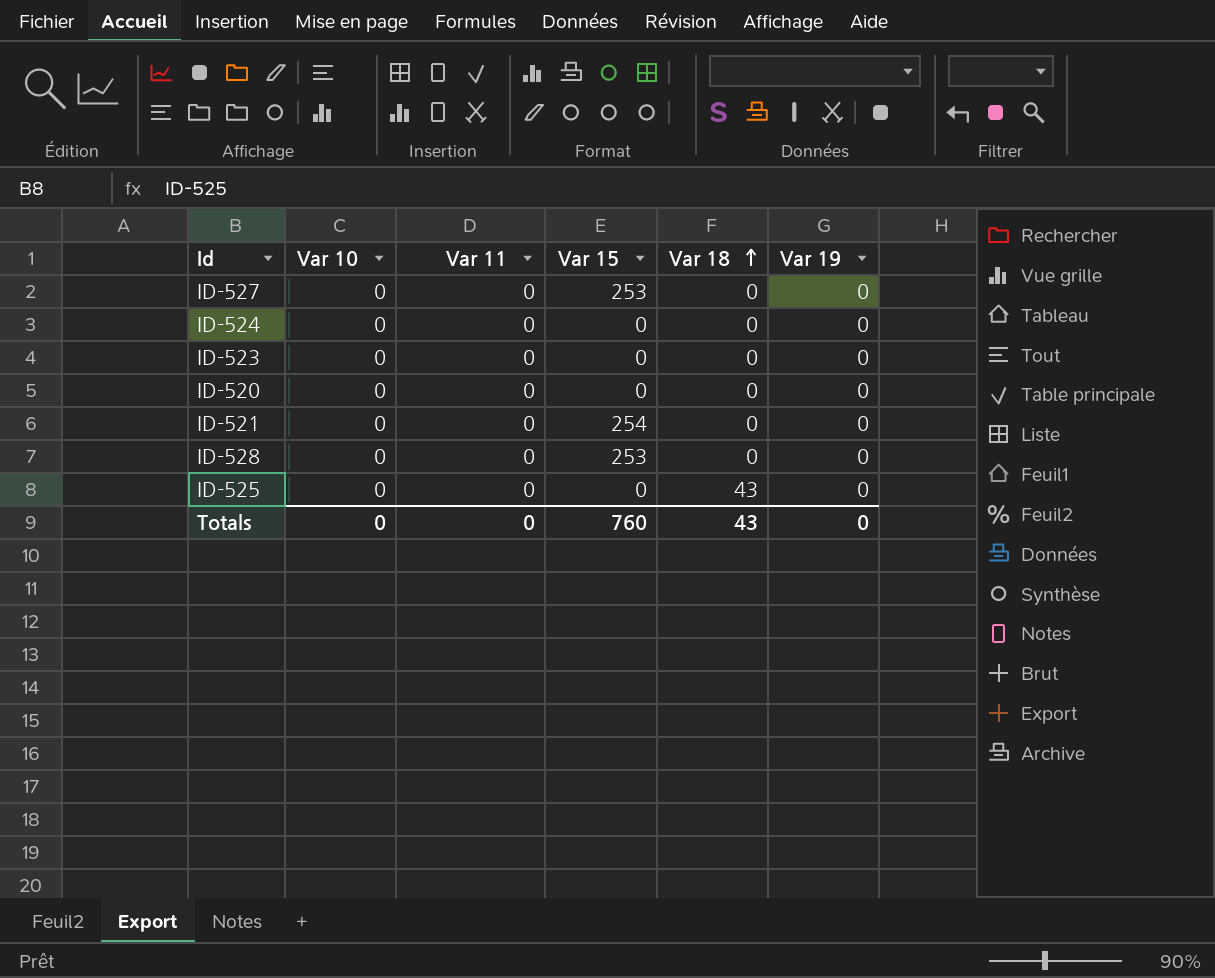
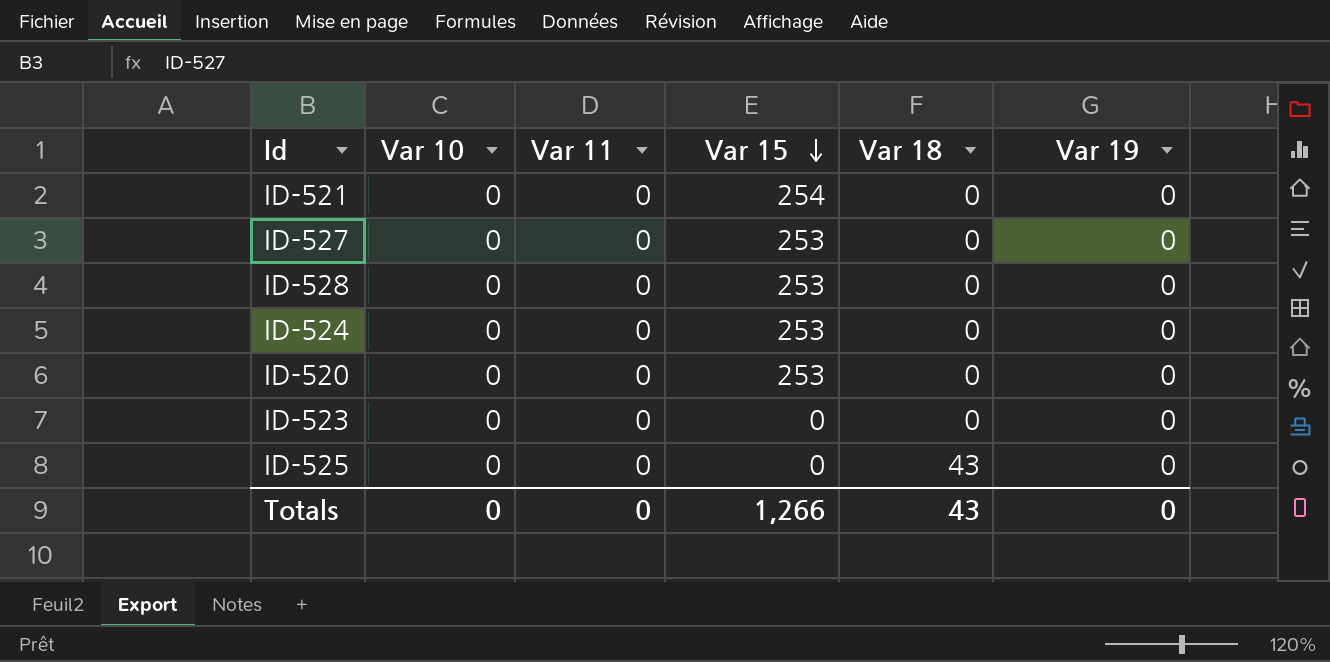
row order: Var 18 ascending -> Var 15 descending
ID-524 | Var 15: 0 -> 253
ID-520 | Var 15: 0 -> 253
Totals | Var 15: 760 -> 1,266

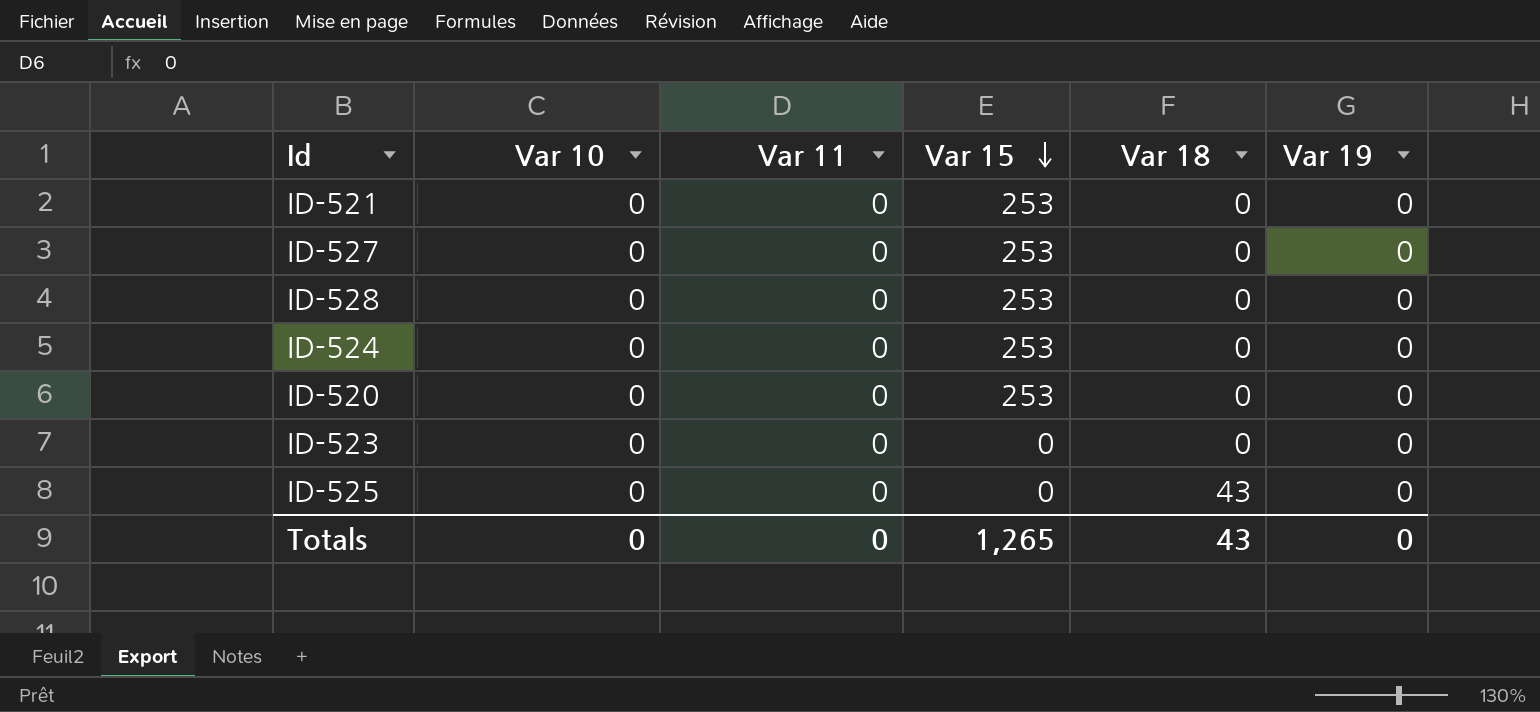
ID-521 | Var 15: 254 -> 253
Totals | Var 15: 1,266 -> 1,265

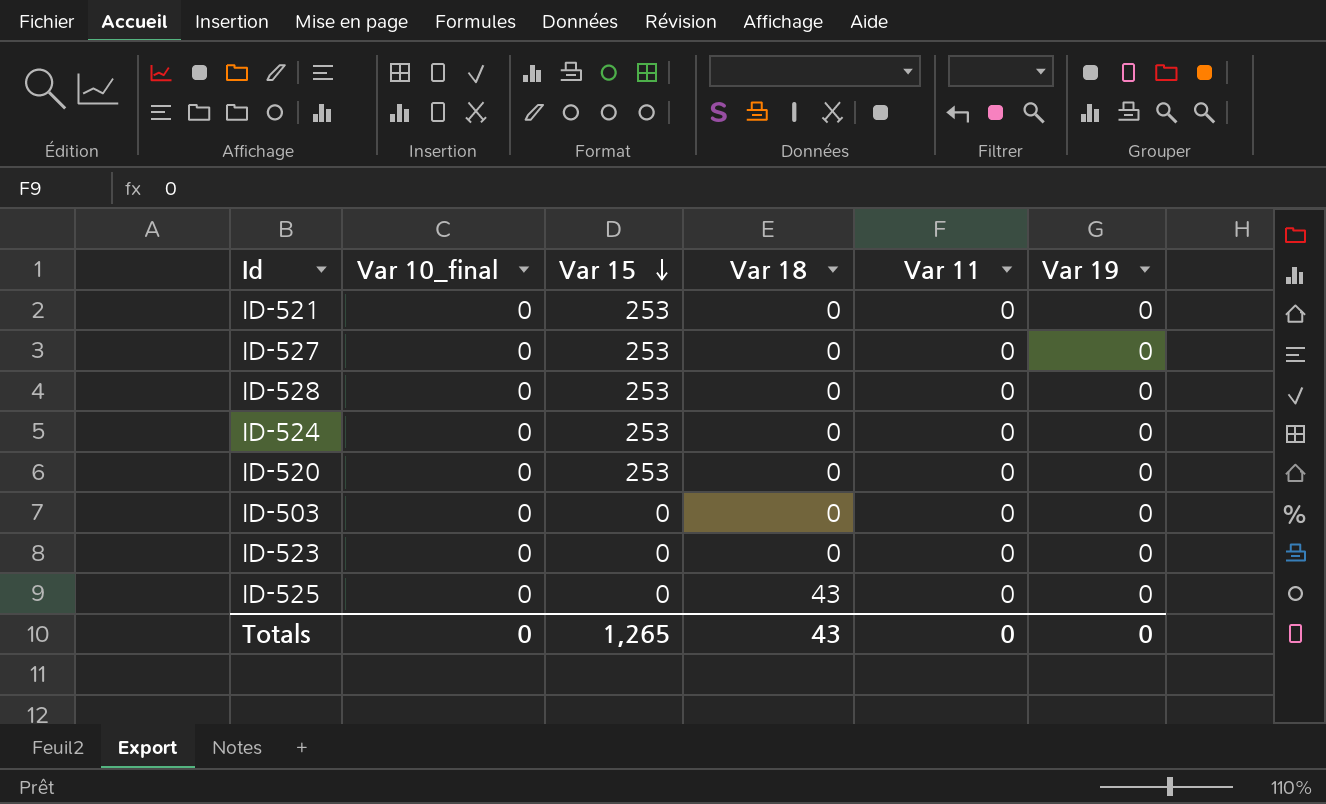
column name: Var 10 -> Var 10_final
column Var 11 | position: 3 -> 5
row ID-503: none -> 0 | 0 | 0 | 0 | 0

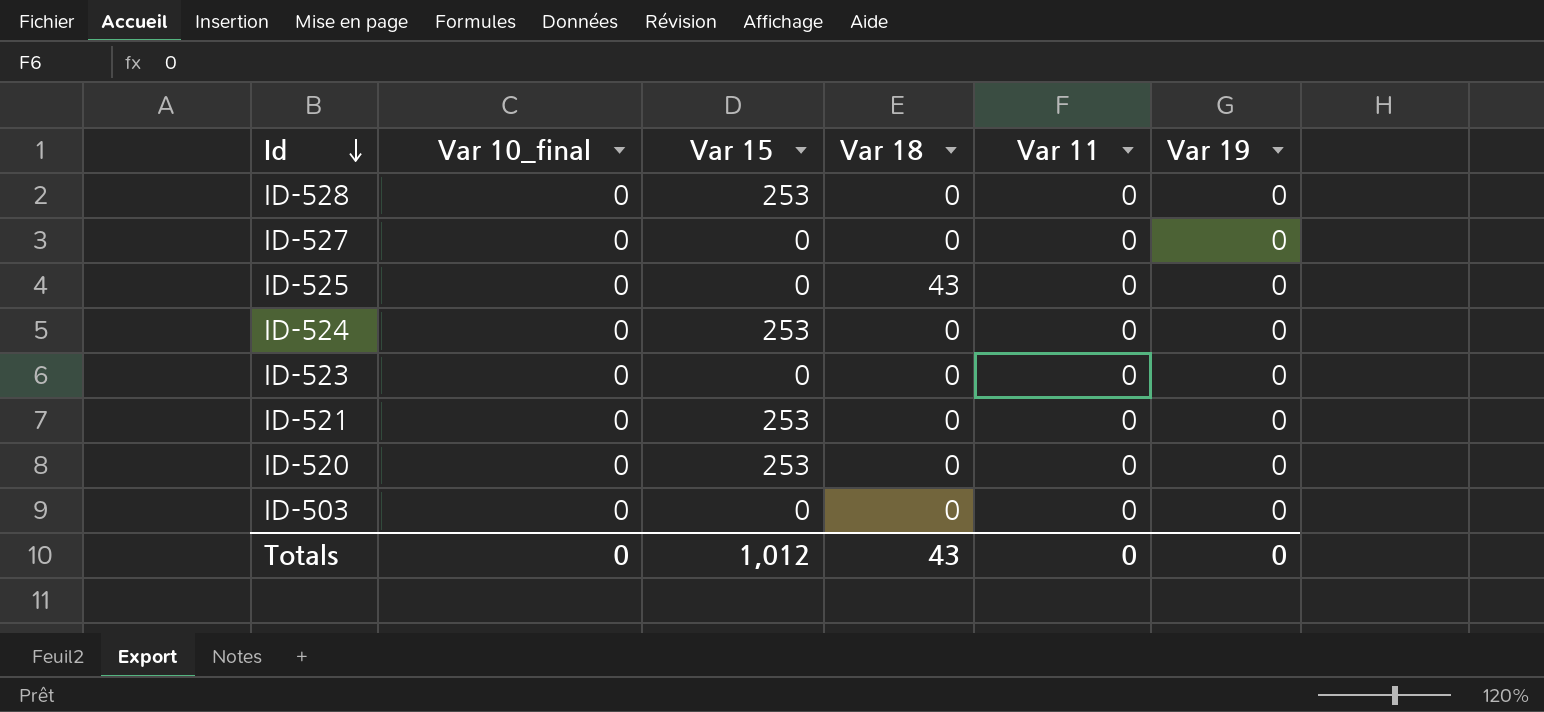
row order: Var 15 descending -> Id descending
ID-527 | Var 15: 253 -> 0
Totals | Var 15: 1,265 -> 1,012

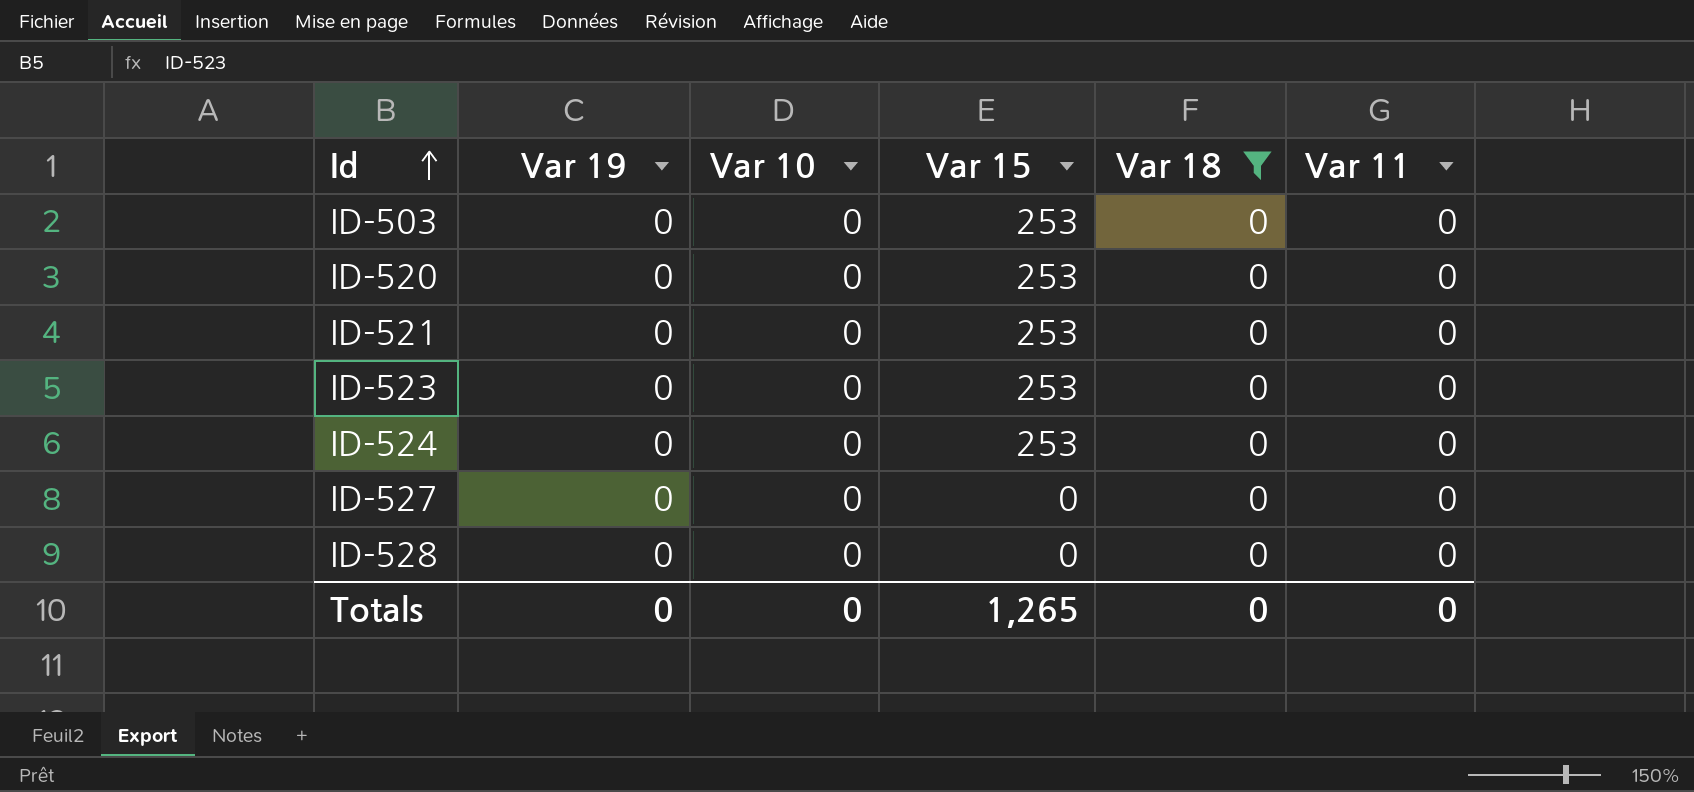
filter: none -> Var 18 = 0
row order: Id descending -> Id ascending
column Var 19 | position: 6 -> 2
column name: Var 10_final -> Var 10
ID-503 | Var 15: 0 -> 253
ID-523 | Var 15: 0 -> 253
ID-528 | Var 15: 253 -> 0
Totals | Var 15: 1,012 -> 1,265
Totals | Var 18: 43 -> 0

